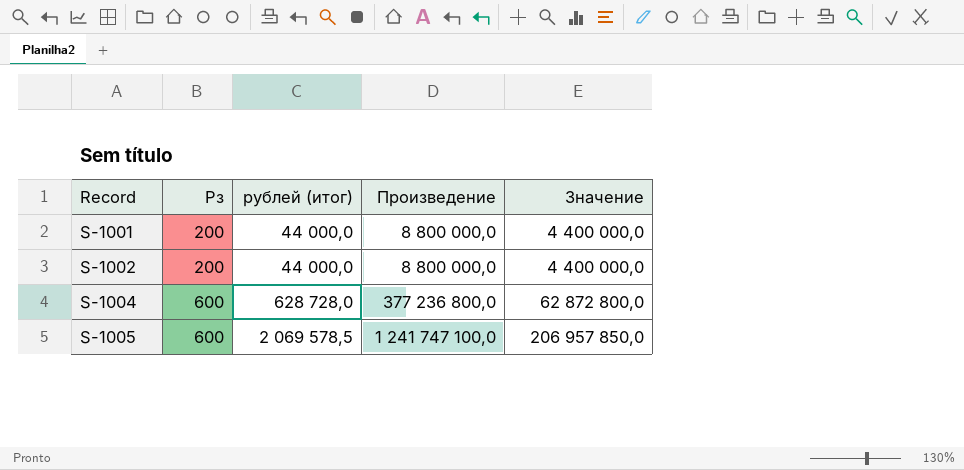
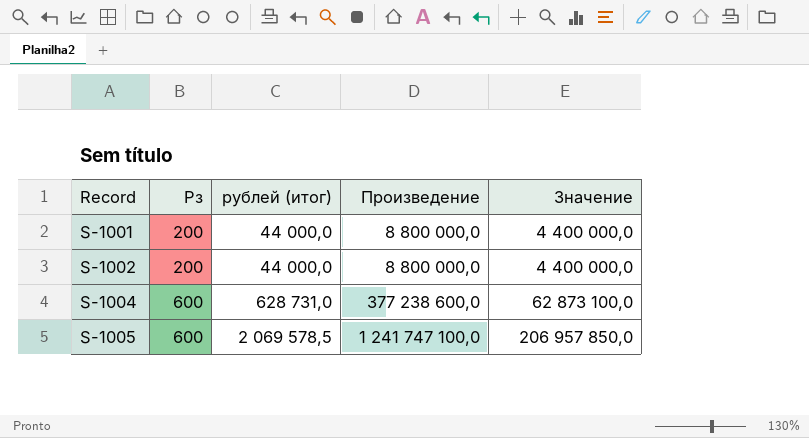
S-1004 | рублей (итог): 628 728,0 -> 628 731,0
S-1004 | Произведение: 377 236 800,0 -> 377 238 600,0
S-1004 | Значение: 62 872 800,0 -> 62 873 100,0

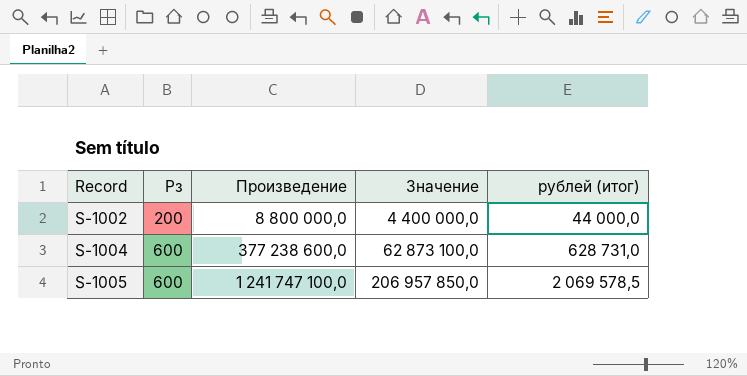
column рублей (итог) | position: 3 -> 5
row S-1001: 200 | 44 000,0 | 8 800 000,0 | 4 400 000,0 -> none

